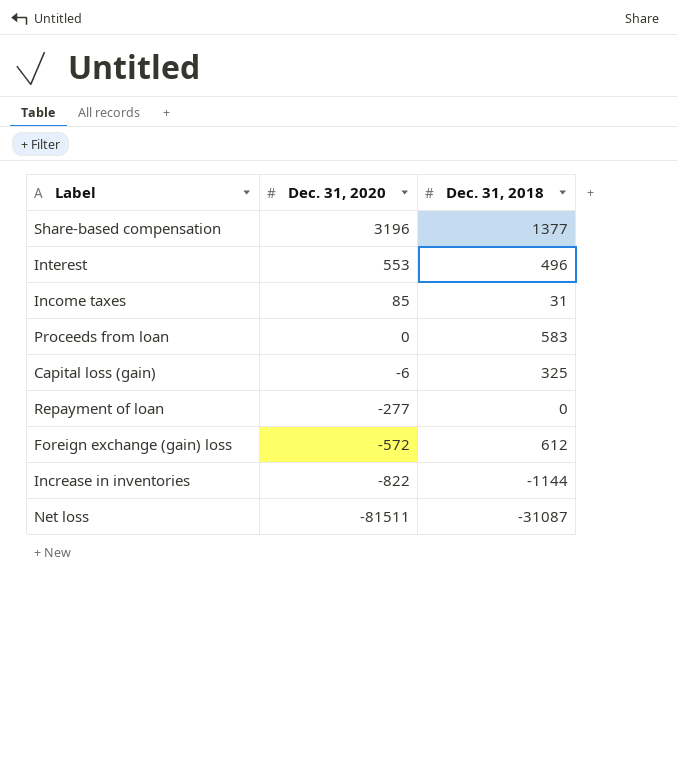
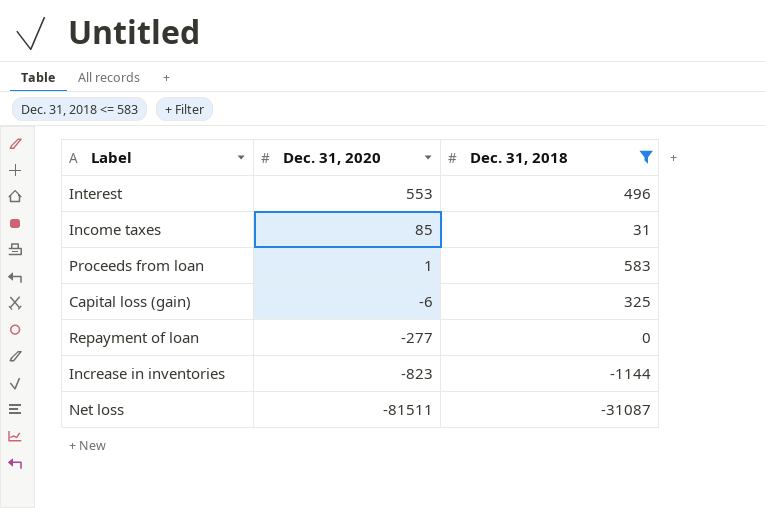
filter: none -> Dec. 31, 2018 <= 583
Proceeds from loan | Dec. 31, 2020: 0 -> 1
Increase in inventories | Dec. 31, 2020: -822 -> -823

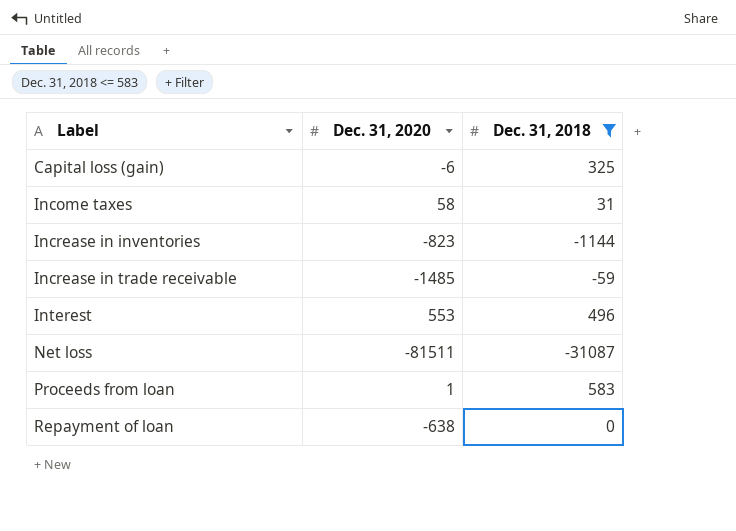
row order: Dec. 31, 2020 descending -> Label ascending
Income taxes | Dec. 31, 2020: 85 -> 58
row Increase in trade receivable: none -> -1485 | -59
Repayment of loan | Dec. 31, 2020: -277 -> -638

